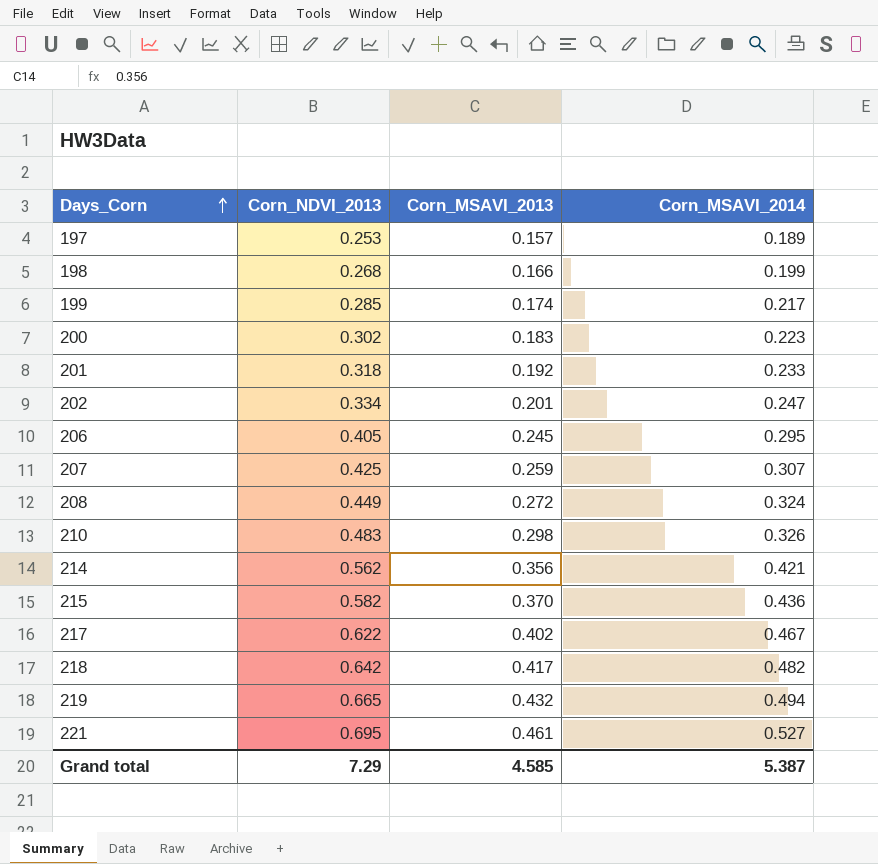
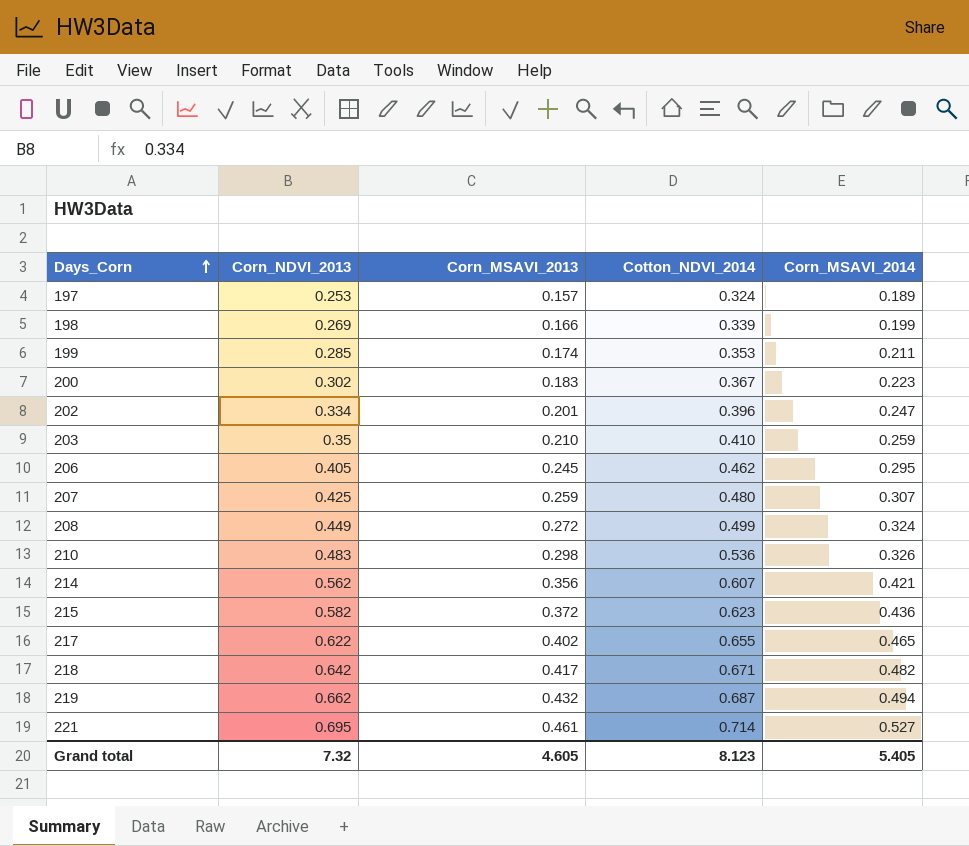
column Cotton_NDVI_2014 | position: none -> 4
row 201: 0.318 | 0.192 | 0.233 -> none
198 | Corn_NDVI_2013: 0.268 -> 0.269
199 | Corn_MSAVI_2014: 0.217 -> 0.211
row 203: none -> 0.35 | 0.210 | 0.410 | 0.259
215 | Corn_MSAVI_2013: 0.370 -> 0.372
217 | Corn_MSAVI_2014: 0.467 -> 0.465
219 | Corn_NDVI_2013: 0.665 -> 0.662
Grand total | Corn_NDVI_2013: 7.29 -> 7.32
Grand total | Corn_MSAVI_2013: 4.585 -> 4.605
Grand total | Corn_MSAVI_2014: 5.387 -> 5.405

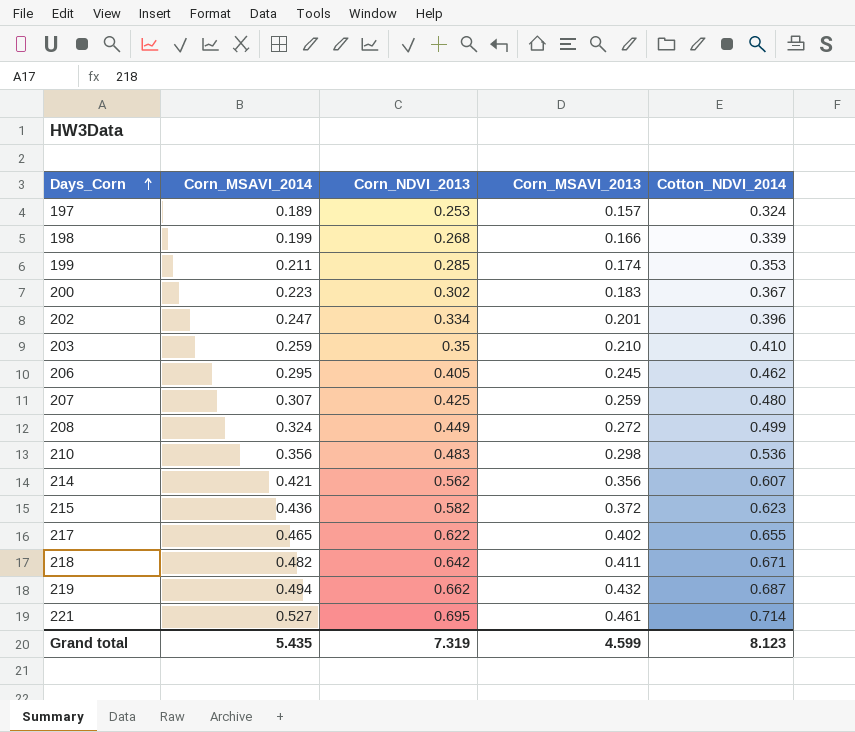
column Corn_MSAVI_2014 | position: 5 -> 2
198 | Corn_NDVI_2013: 0.269 -> 0.268
210 | Corn_MSAVI_2014: 0.326 -> 0.356
218 | Corn_MSAVI_2013: 0.417 -> 0.411
Grand total | Corn_MSAVI_2014: 5.405 -> 5.435
Grand total | Corn_NDVI_2013: 7.32 -> 7.319
Grand total | Corn_MSAVI_2013: 4.605 -> 4.599

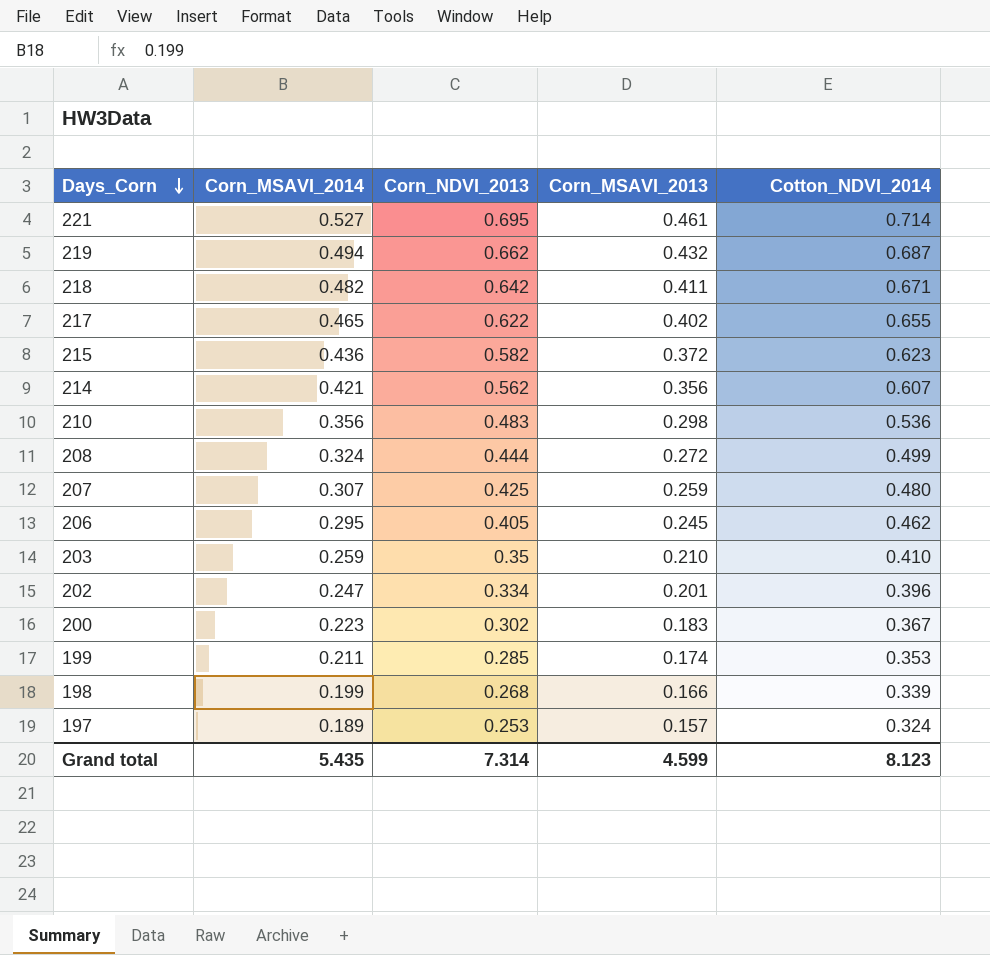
row order: Days_Corn ascending -> Days_Corn descending
208 | Corn_NDVI_2013: 0.449 -> 0.444
Grand total | Corn_NDVI_2013: 7.319 -> 7.314

